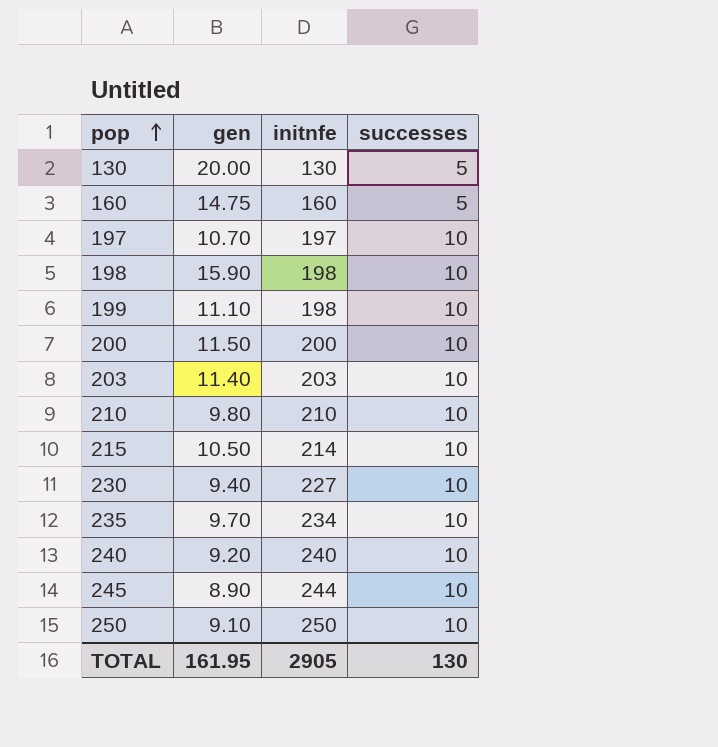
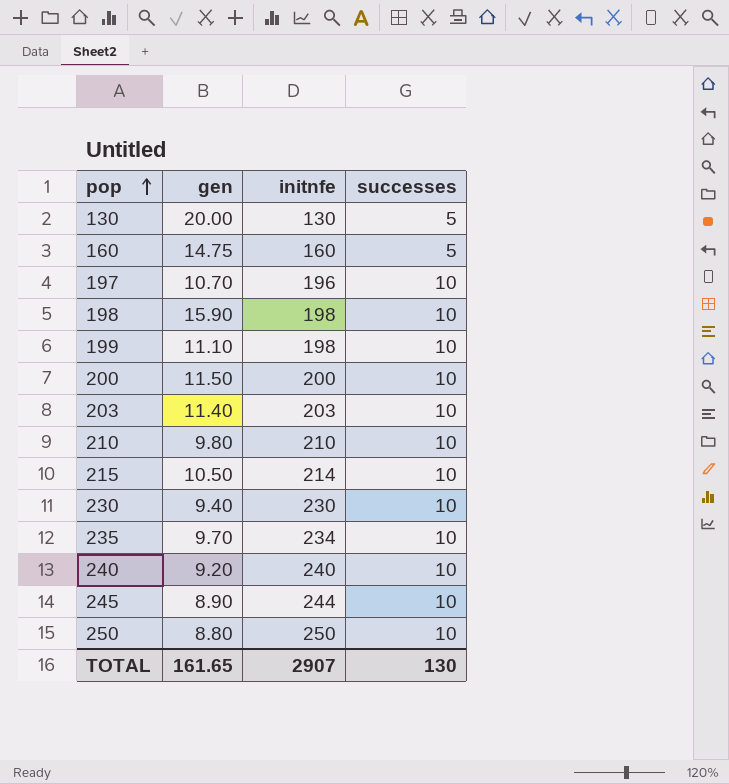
197 | initnfe: 197 -> 196
230 | initnfe: 227 -> 230
250 | gen: 9.10 -> 8.80
TOTAL | gen: 161.95 -> 161.65
TOTAL | initnfe: 2905 -> 2907

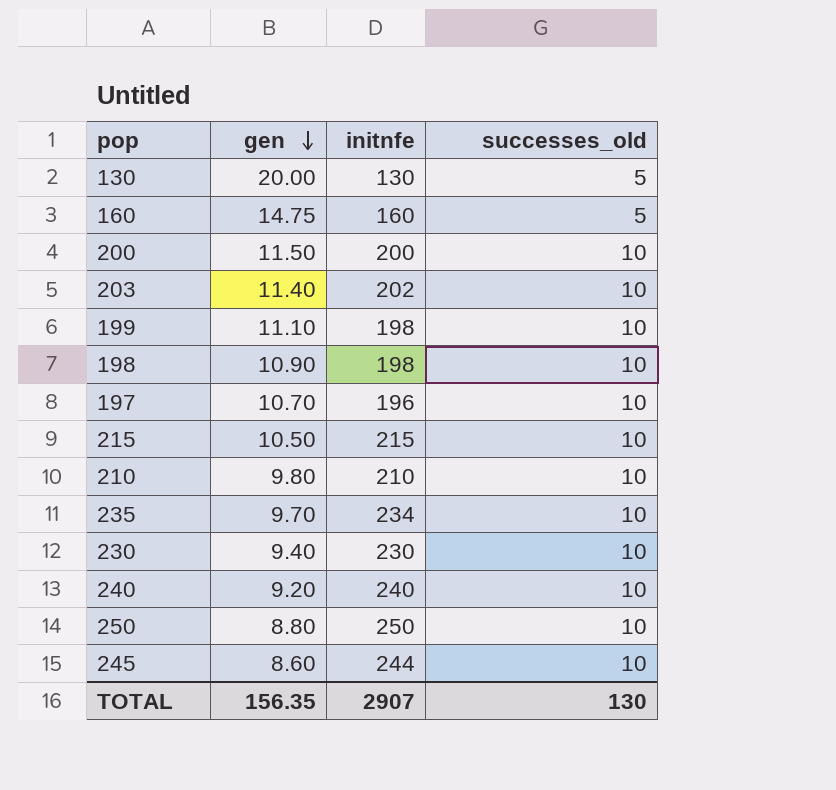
row order: pop ascending -> gen descending
column name: successes -> successes_old
203 | initnfe: 203 -> 202
198 | gen: 15.90 -> 10.90
215 | initnfe: 214 -> 215
245 | gen: 8.90 -> 8.60
TOTAL | gen: 161.65 -> 156.35

